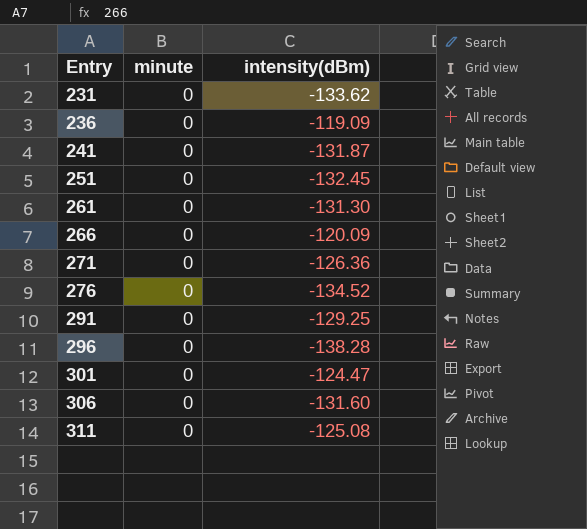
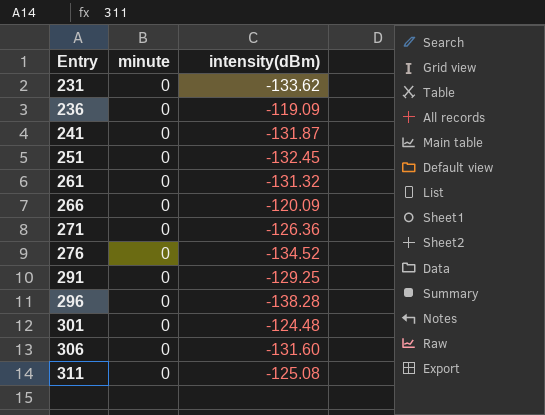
261 | intensity(dBm): -131.30 -> -131.32
301 | intensity(dBm): -124.47 -> -124.48

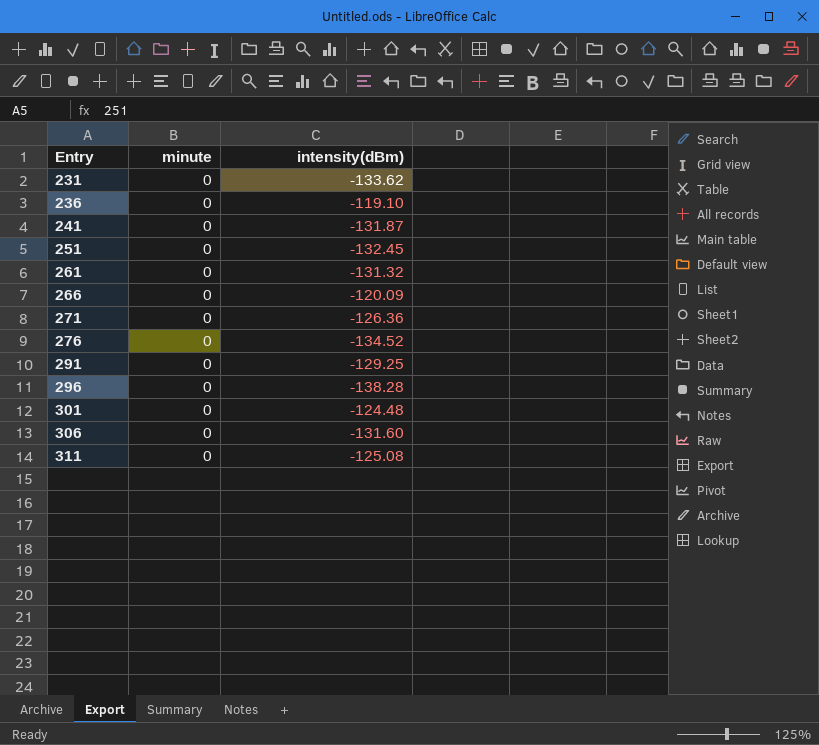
236 | intensity(dBm): -119.09 -> -119.10

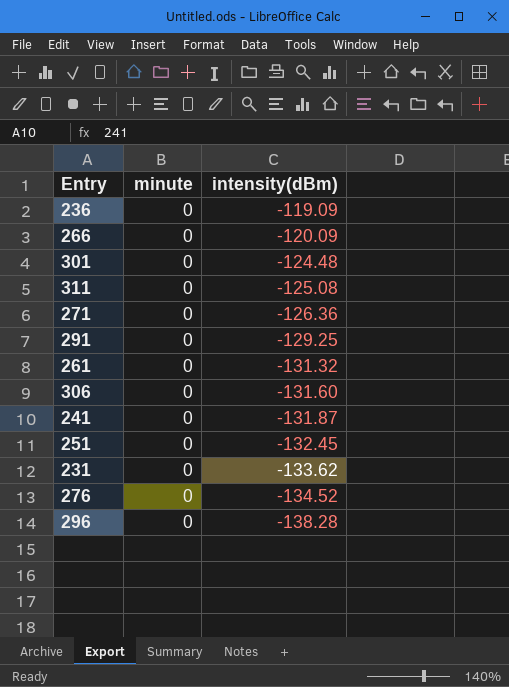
row order: Entry ascending -> intensity(dBm) descending
236 | intensity(dBm): -119.10 -> -119.09

